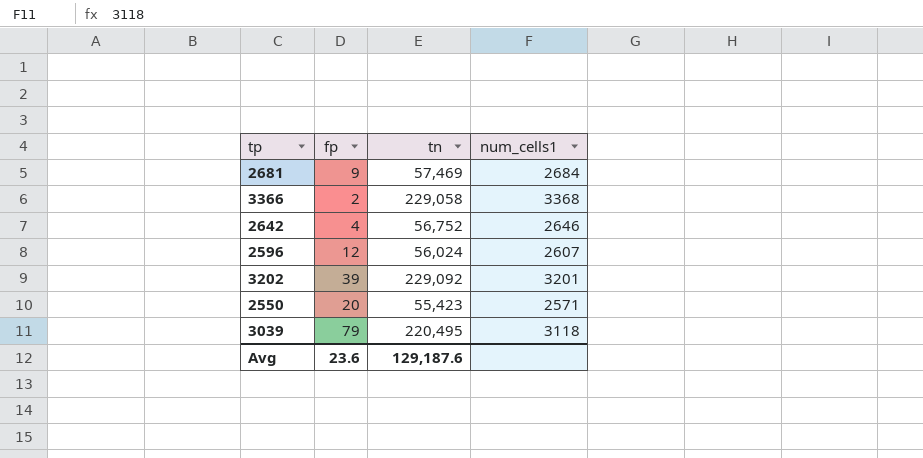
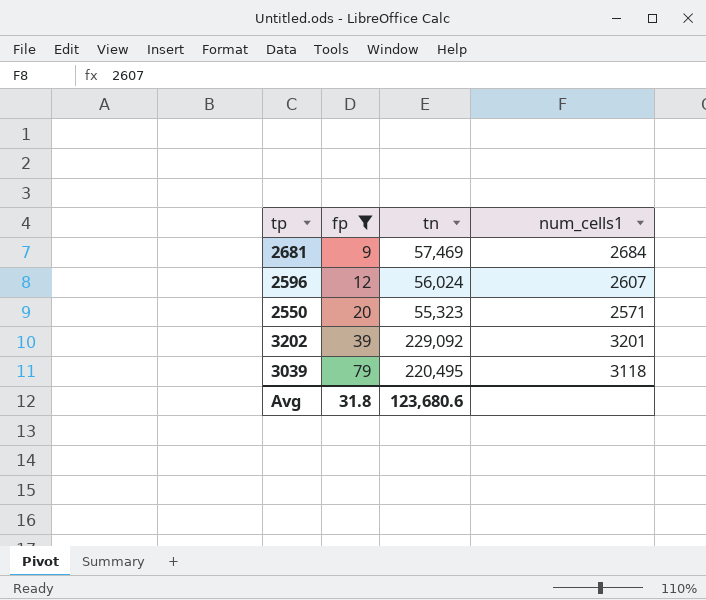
filter: none -> fp >= 9
row order: none -> fp ascending
2550 | tn: 55,423 -> 55,323
Avg | fp: 23.6 -> 31.8
Avg | tn: 129,187.6 -> 123,680.6

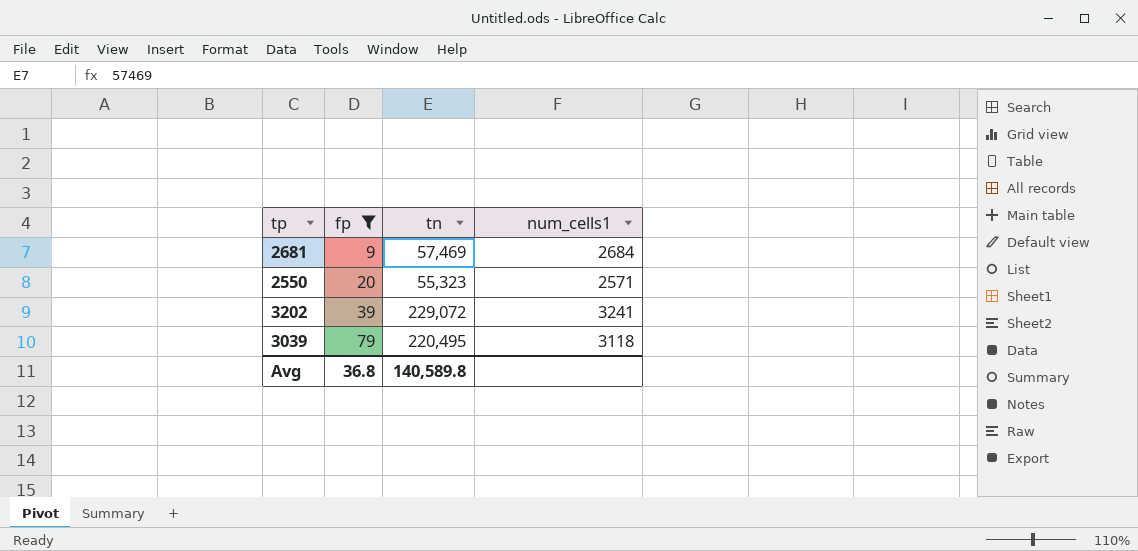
row 2596: 12 | 56,024 | 2607 -> none
3202 | tn: 229,092 -> 229,072
3202 | num_cells1: 3201 -> 3241
Avg | fp: 31.8 -> 36.8
Avg | tn: 123,680.6 -> 140,589.8

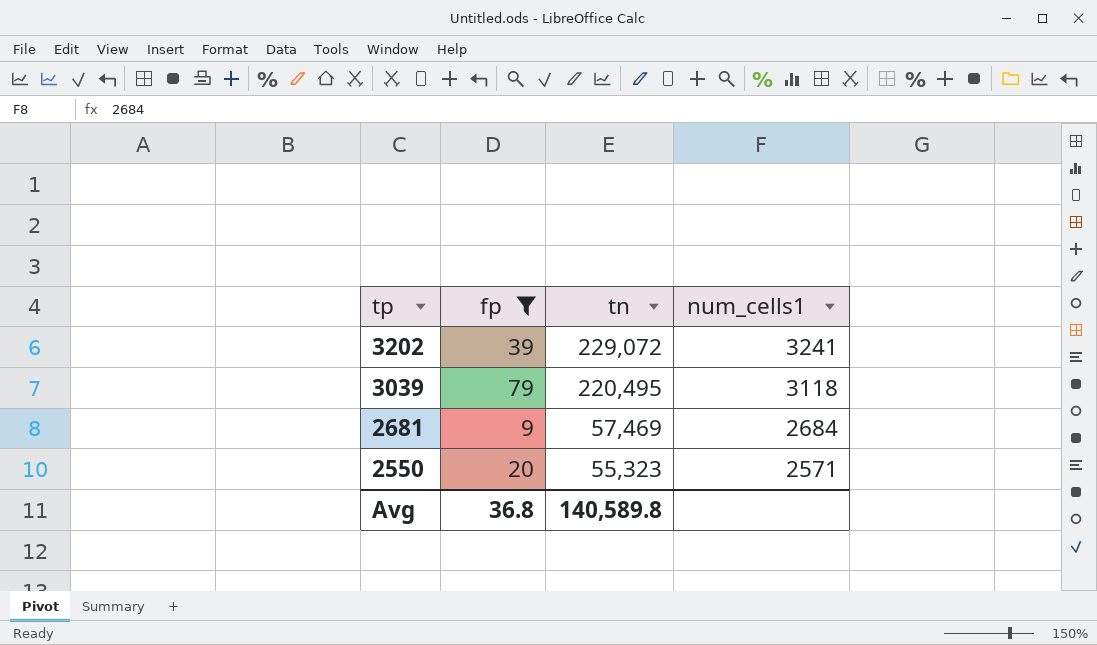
row order: fp ascending -> tp descending

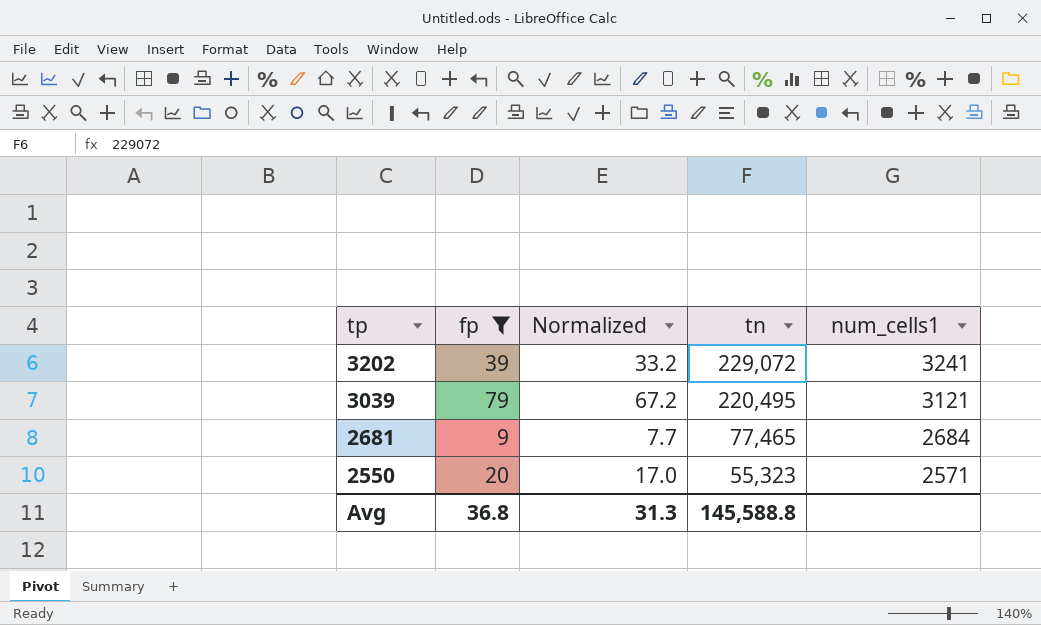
column Normalized | formula: none -> [fp] * 0.85
3039 | num_cells1: 3118 -> 3121
2681 | tn: 57,469 -> 77,465
Avg | tn: 140,589.8 -> 145,588.8

